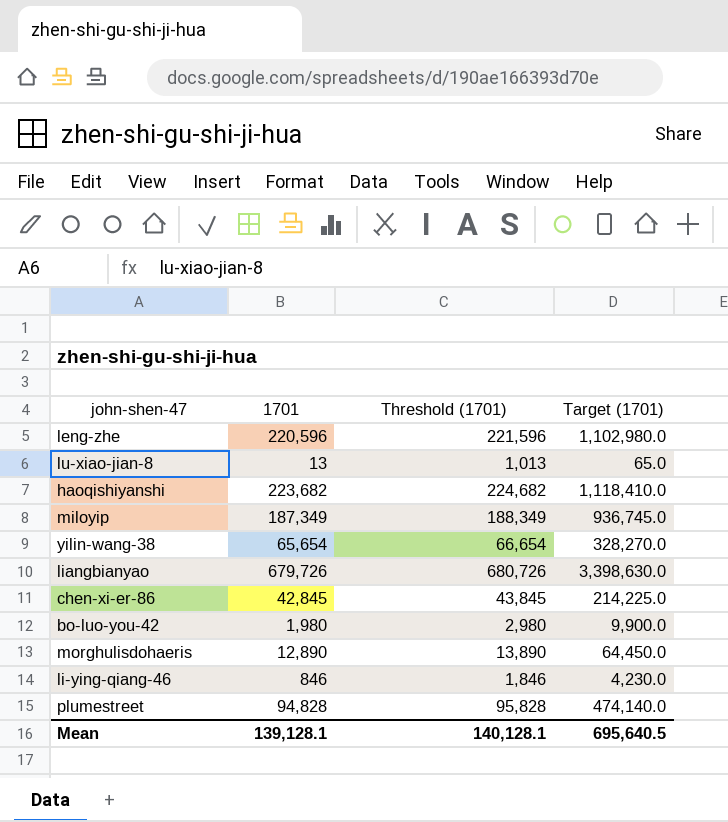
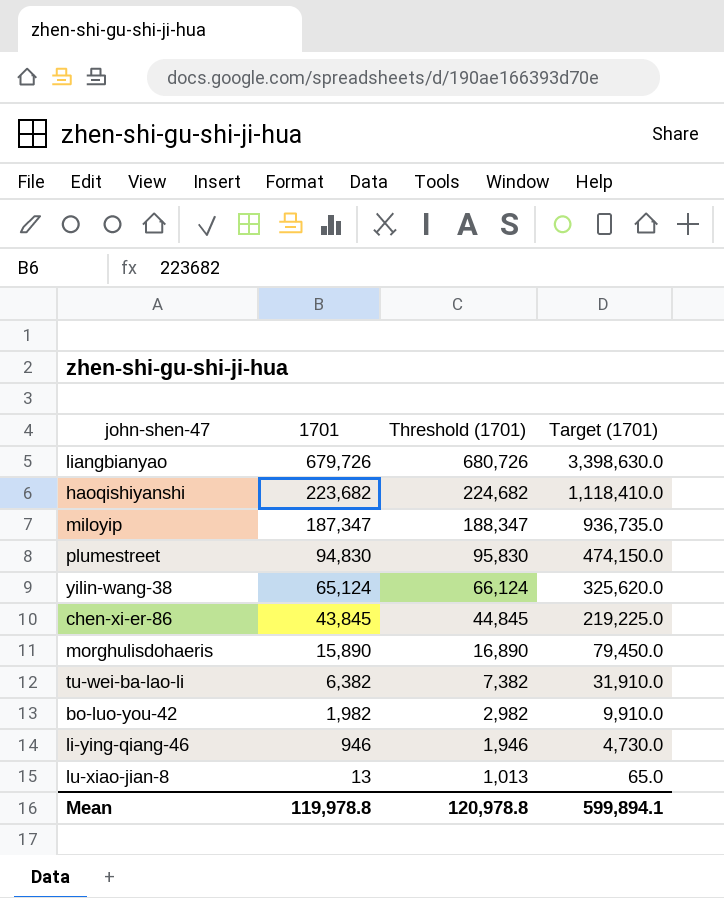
row order: none -> 1701 descending
row leng-zhe: 220,596 | 221,596 | 1,102,980.0 -> none
miloyip | 1701: 187,349 -> 187,347
miloyip | Threshold (1701): 188,349 -> 188,347
miloyip | Target (1701): 936,745.0 -> 936,735.0
plumestreet | 1701: 94,828 -> 94,830
plumestreet | Threshold (1701): 95,828 -> 95,830
plumestreet | Target (1701): 474,140.0 -> 474,150.0
yilin-wang-38 | 1701: 65,654 -> 65,124
yilin-wang-38 | Threshold (1701): 66,654 -> 66,124
yilin-wang-38 | Target (1701): 328,270.0 -> 325,620.0
chen-xi-er-86 | 1701: 42,845 -> 43,845
chen-xi-er-86 | Threshold (1701): 43,845 -> 44,845
chen-xi-er-86 | Target (1701): 214,225.0 -> 219,225.0
morghulisdohaeris | 1701: 12,890 -> 15,890
morghulisdohaeris | Threshold (1701): 13,890 -> 16,890
morghulisdohaeris | Target (1701): 64,450.0 -> 79,450.0
row tu-wei-ba-lao-li: none -> 6,382 | 7,382 | 31,910.0
bo-luo-you-42 | 1701: 1,980 -> 1,982
bo-luo-you-42 | Threshold (1701): 2,980 -> 2,982
bo-luo-you-42 | Target (1701): 9,900.0 -> 9,910.0
li-ying-qiang-46 | 1701: 846 -> 946
li-ying-qiang-46 | Threshold (1701): 1,846 -> 1,946
li-ying-qiang-46 | Target (1701): 4,230.0 -> 4,730.0
Mean | 1701: 139,128.1 -> 119,978.8
Mean | Threshold (1701): 140,128.1 -> 120,978.8
Mean | Target (1701): 695,640.5 -> 599,894.1

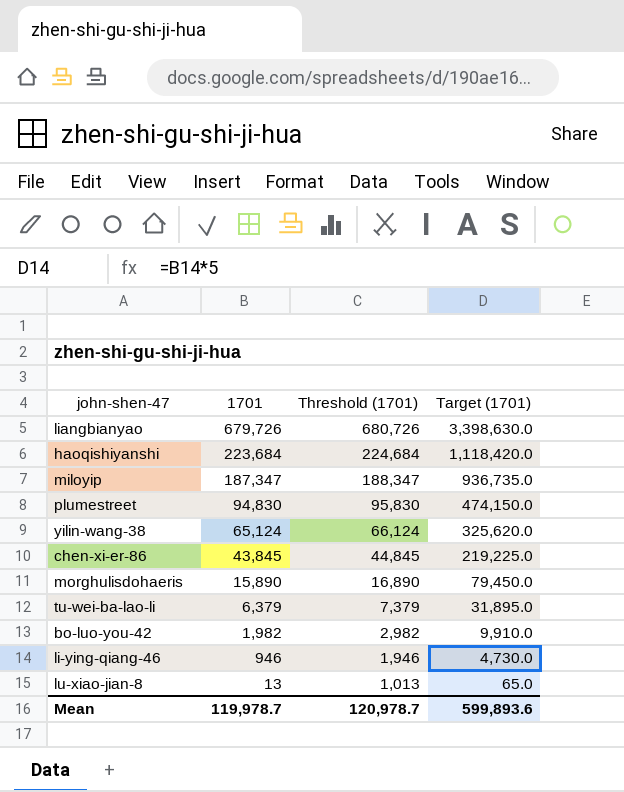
haoqishiyanshi | 1701: 223,682 -> 223,684
haoqishiyanshi | Threshold (1701): 224,682 -> 224,684
haoqishiyanshi | Target (1701): 1,118,410.0 -> 1,118,420.0
tu-wei-ba-lao-li | 1701: 6,382 -> 6,379
tu-wei-ba-lao-li | Threshold (1701): 7,382 -> 7,379
tu-wei-ba-lao-li | Target (1701): 31,910.0 -> 31,895.0
Mean | 1701: 119,978.8 -> 119,978.7
Mean | Threshold (1701): 120,978.8 -> 120,978.7
Mean | Target (1701): 599,894.1 -> 599,893.6

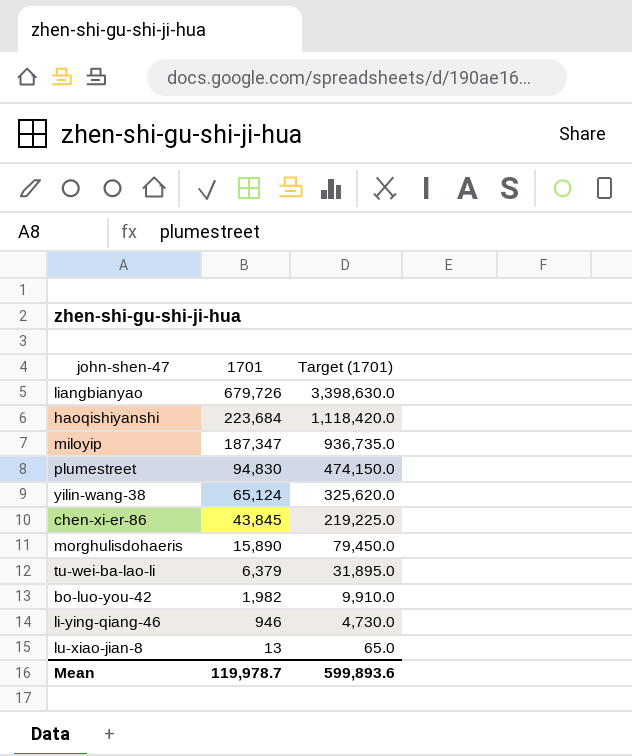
column Threshold (1701) | formula: [1701] + 1000 -> none

